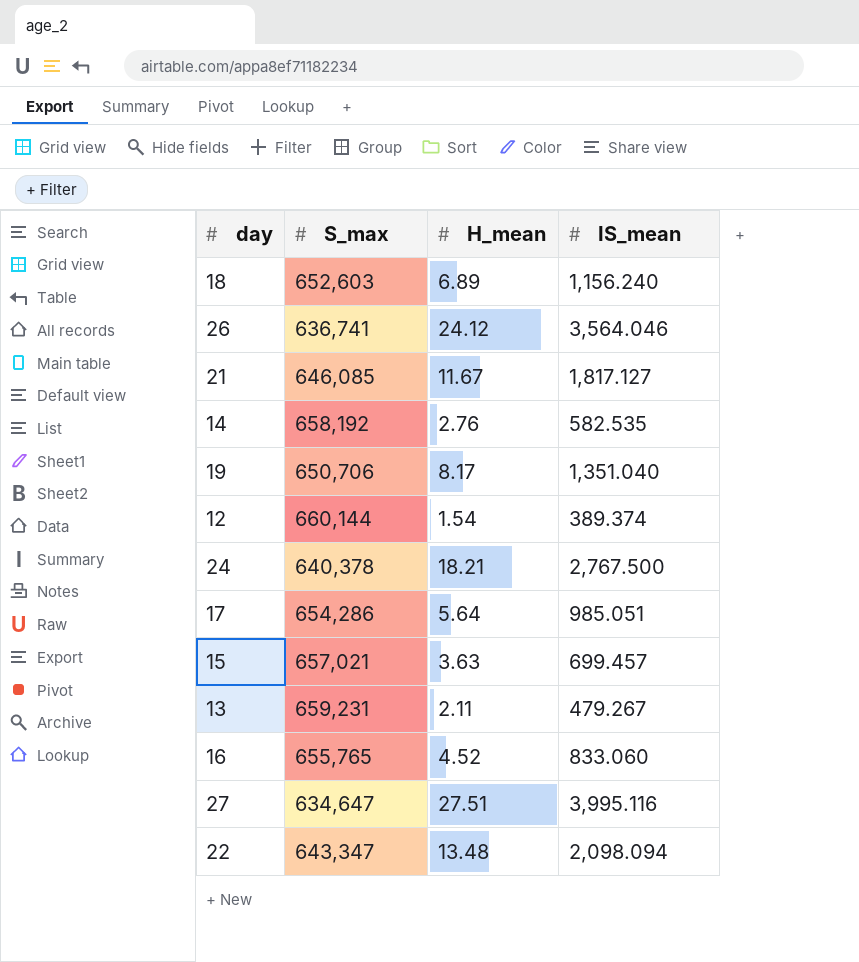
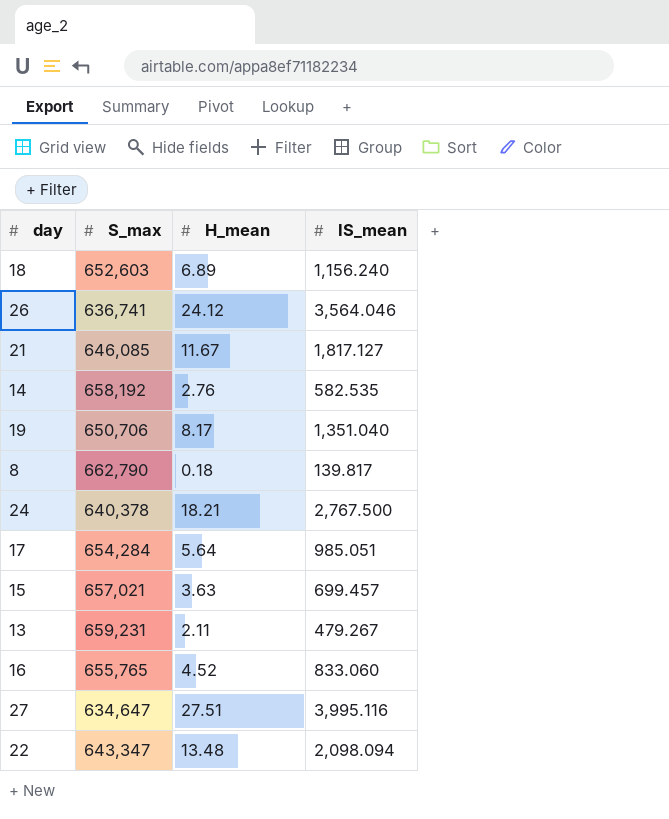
row 12: 660,144 | 1.54 | 389.374 -> none
row 8: none -> 662,790 | 0.18 | 139.817
17 | S_max: 654,286 -> 654,284

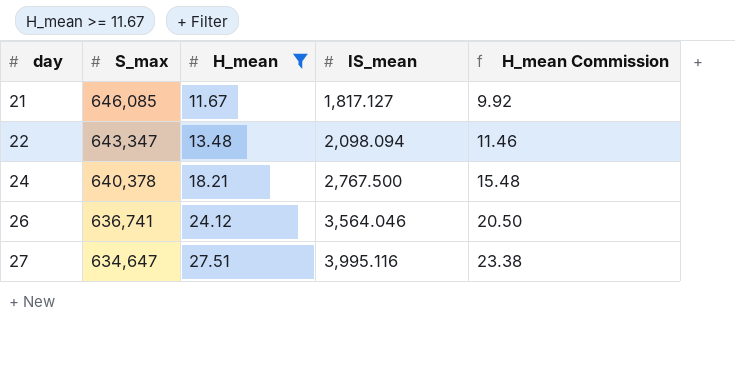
filter: none -> H_mean >= 11.67
row order: none -> day ascending
column H_mean Commission | formula: none -> [H_mean] * 0.85

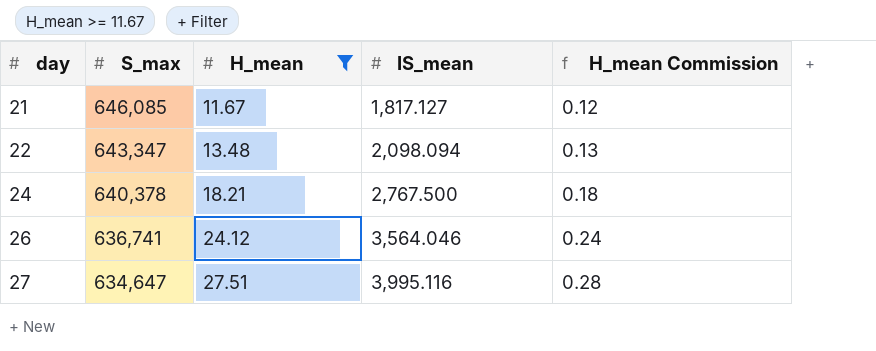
column H_mean Commission | formula: [H_mean] * 0.85 -> [H_mean] * 0.01

